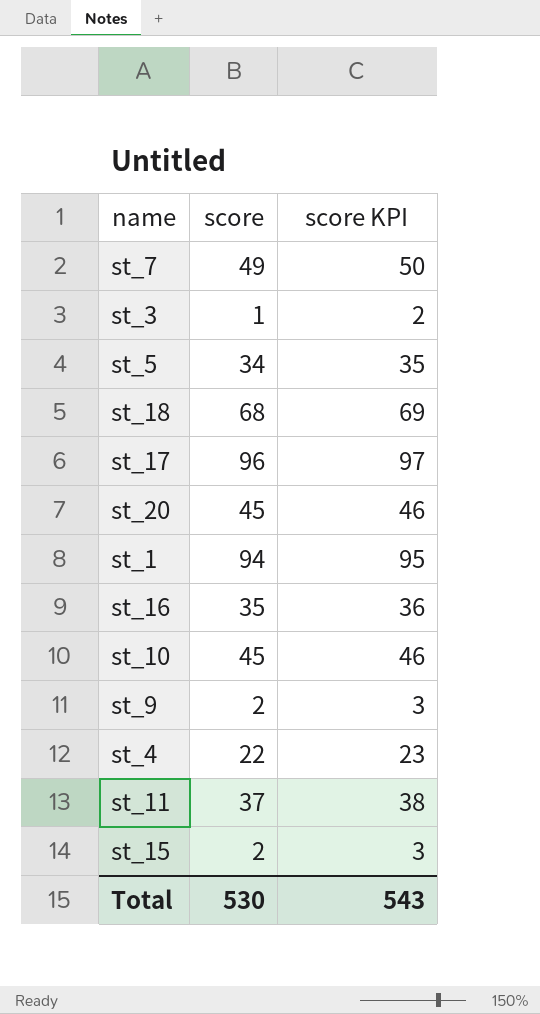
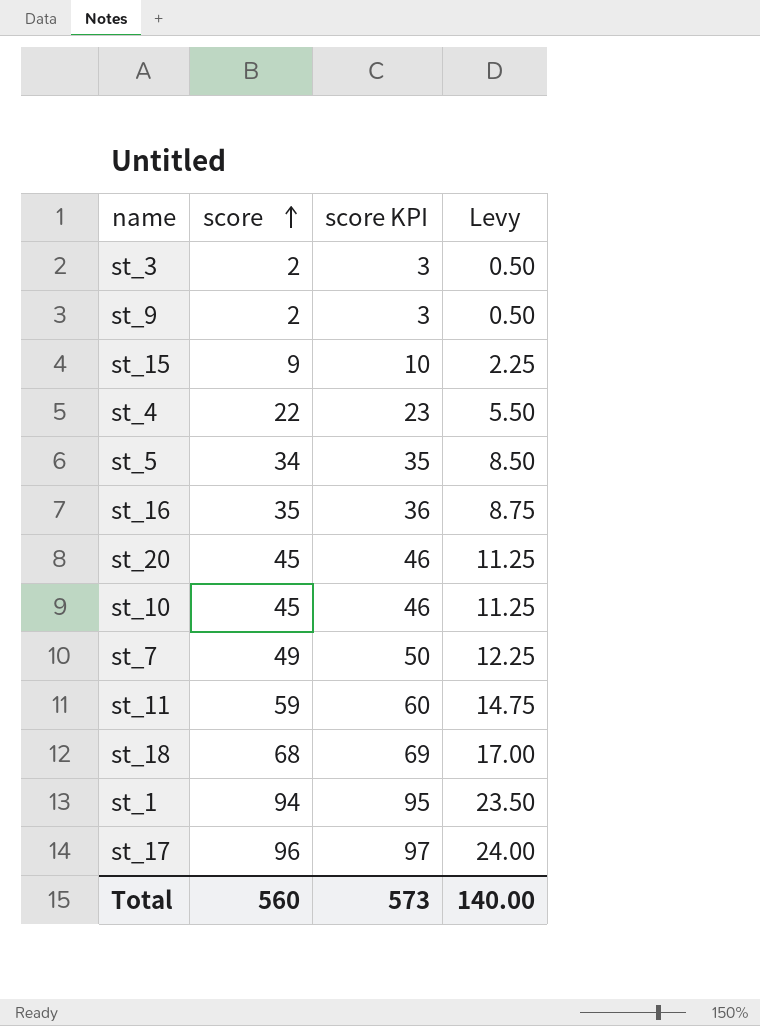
row order: none -> score ascending
column Levy | formula: none -> [score] * 0.25
st_3 | score: 1 -> 2
st_3 | score KPI: 2 -> 3
st_15 | score: 2 -> 9
st_15 | score KPI: 3 -> 10
st_11 | score: 37 -> 59
st_11 | score KPI: 38 -> 60
Total | score: 530 -> 560
Total | score KPI: 543 -> 573

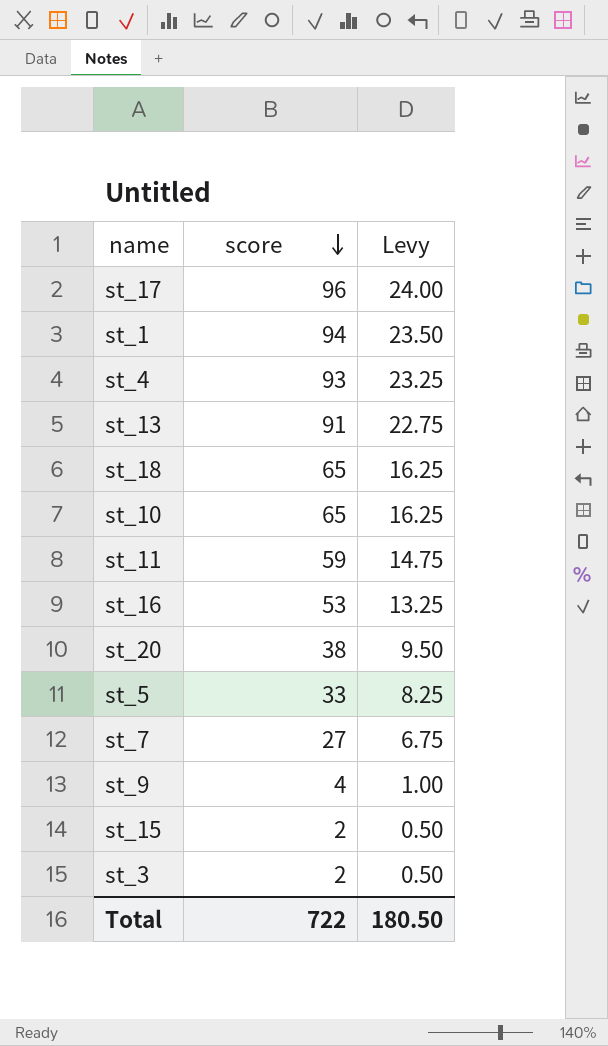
row order: score ascending -> score descending
column score KPI | formula: [score] + 1 -> none
st_4 | score: 22 -> 93
st_4 | Levy: 5.50 -> 23.25
row st_13: none -> 91 | 22.75
st_18 | score: 68 -> 65
st_18 | Levy: 17.00 -> 16.25
st_10 | score: 45 -> 65
st_10 | Levy: 11.25 -> 16.25
st_16 | score: 35 -> 53
st_16 | Levy: 8.75 -> 13.25
st_20 | score: 45 -> 38
st_20 | Levy: 11.25 -> 9.50
st_5 | score: 34 -> 33
st_5 | Levy: 8.50 -> 8.25
st_7 | score: 49 -> 27
st_7 | Levy: 12.25 -> 6.75
st_9 | score: 2 -> 4
st_9 | Levy: 0.50 -> 1.00
st_15 | score: 9 -> 2
st_15 | Levy: 2.25 -> 0.50
Total | score: 560 -> 722
Total | Levy: 140.00 -> 180.50

